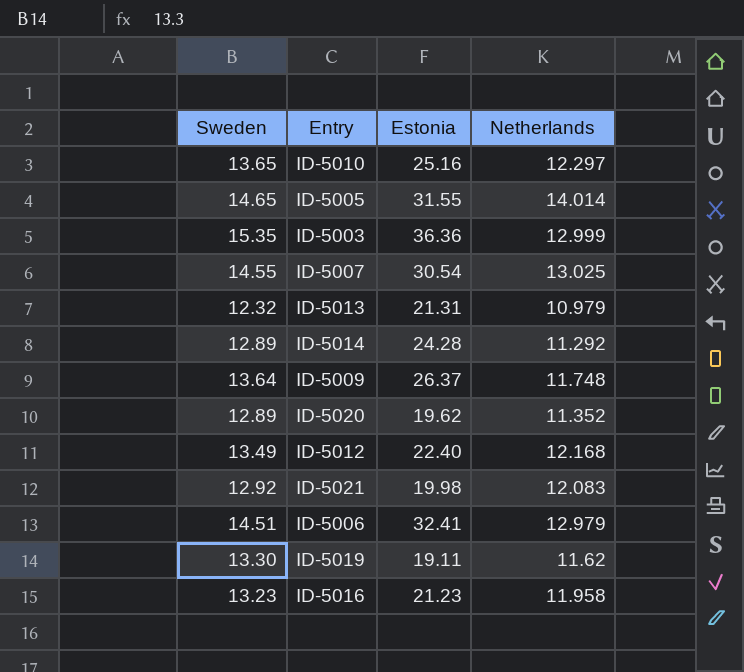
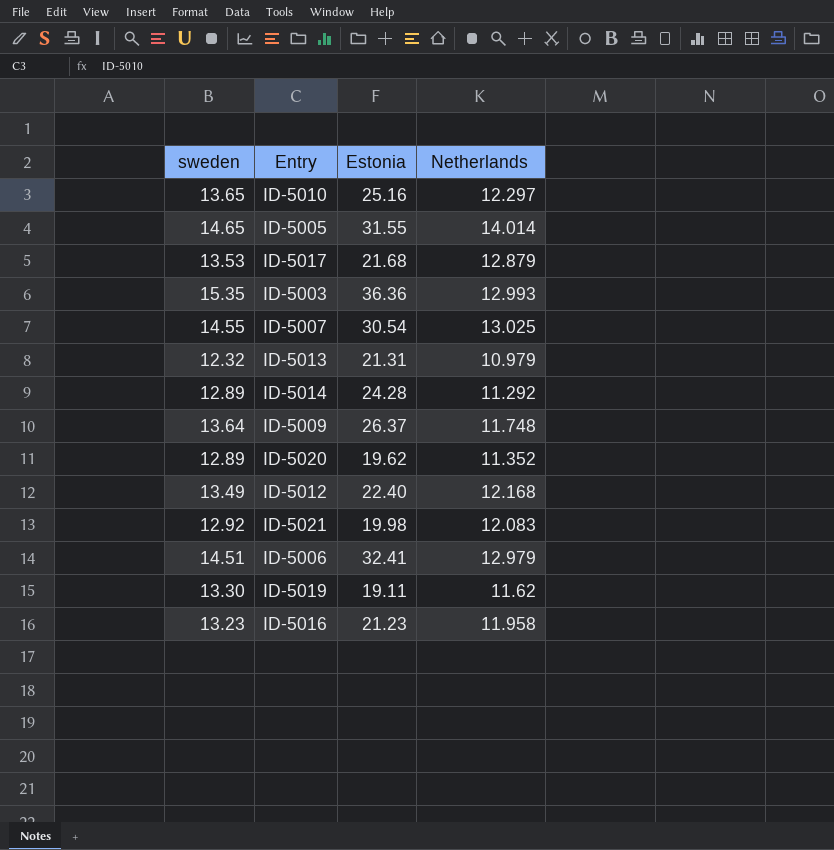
column name: Sweden -> sweden
row ID-5017: none -> 13.53 | 21.68 | 12.879
ID-5003 | Netherlands: 12.999 -> 12.993

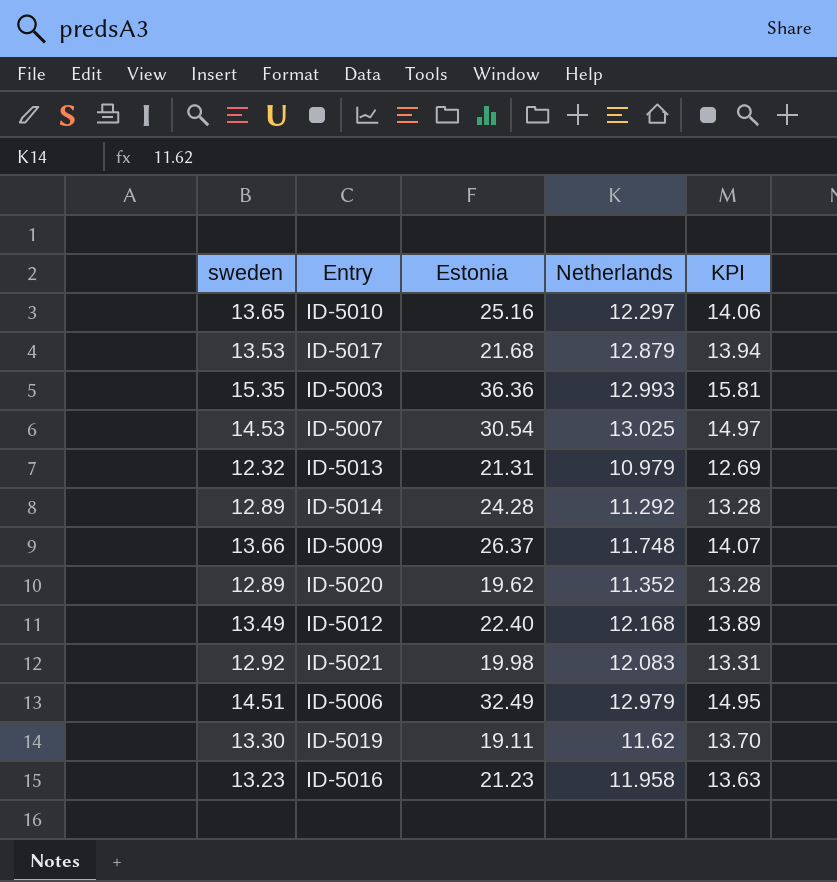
column KPI | formula: none -> [sweden] * 1.03
row ID-5005: 14.65 | 31.55 | 14.014 -> none
ID-5007 | sweden: 14.55 -> 14.53
ID-5009 | sweden: 13.64 -> 13.66
ID-5006 | Estonia: 32.41 -> 32.49

